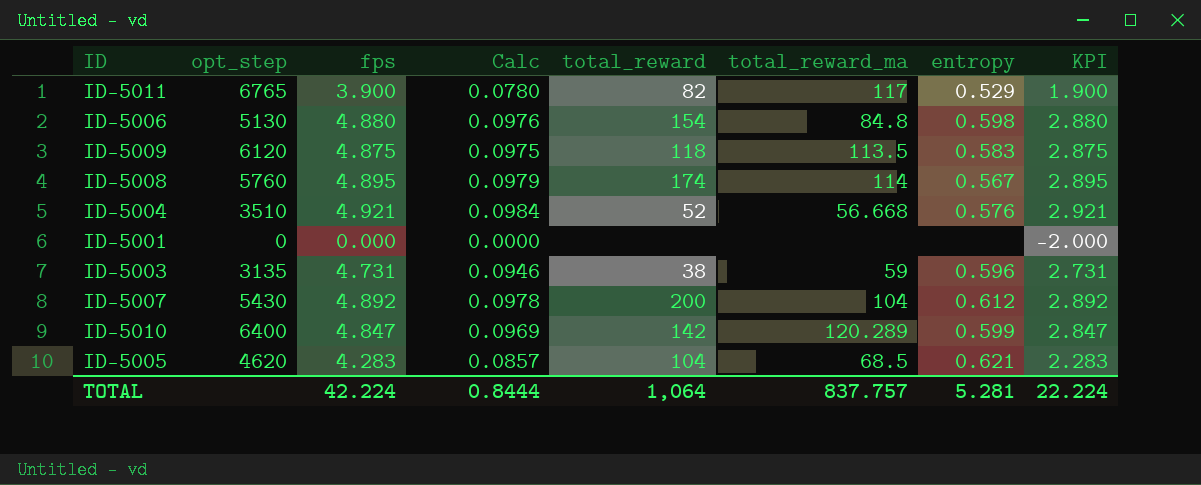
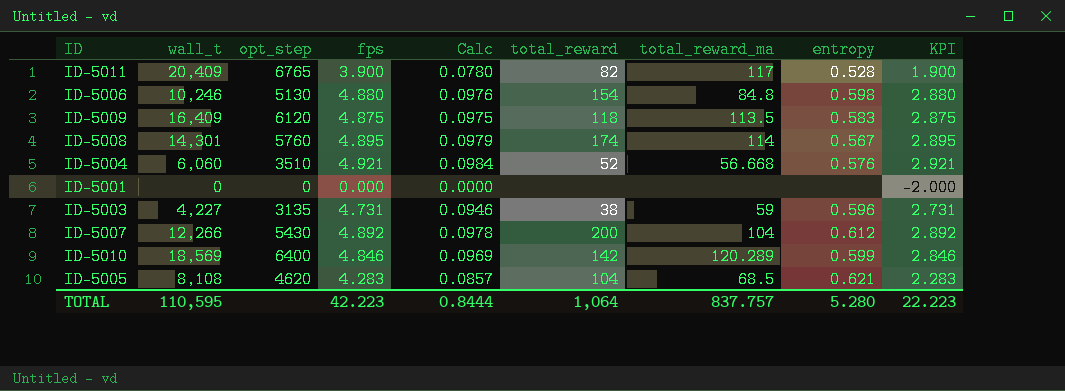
column wall_t | position: none -> 2
ID-5011 | entropy: 0.529 -> 0.528
ID-5010 | fps: 4.847 -> 4.846
ID-5010 | KPI: 2.847 -> 2.846
TOTAL | fps: 42.224 -> 42.223
TOTAL | entropy: 5.281 -> 5.280
TOTAL | KPI: 22.224 -> 22.223

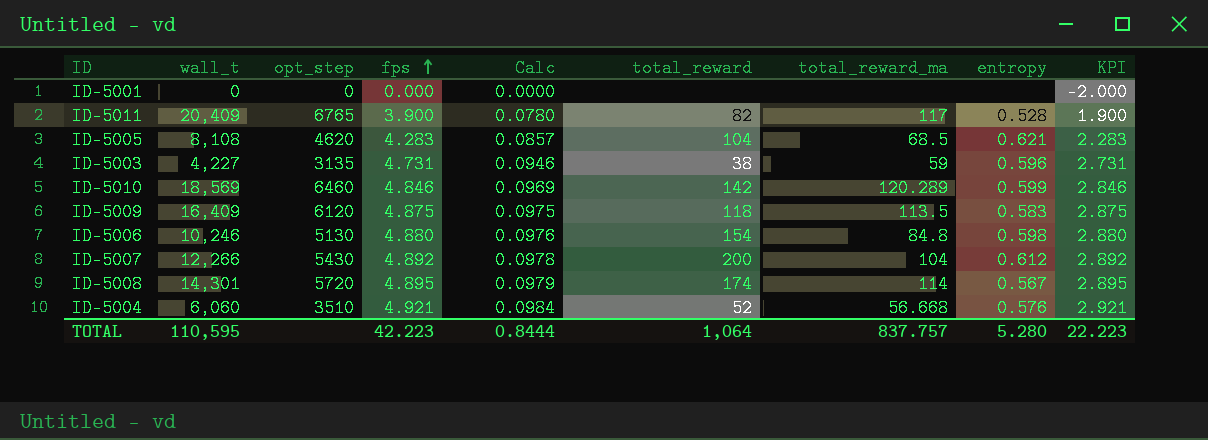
row order: none -> fps ascending
ID-5010 | opt_step: 6400 -> 6460
ID-5008 | opt_step: 5760 -> 5720

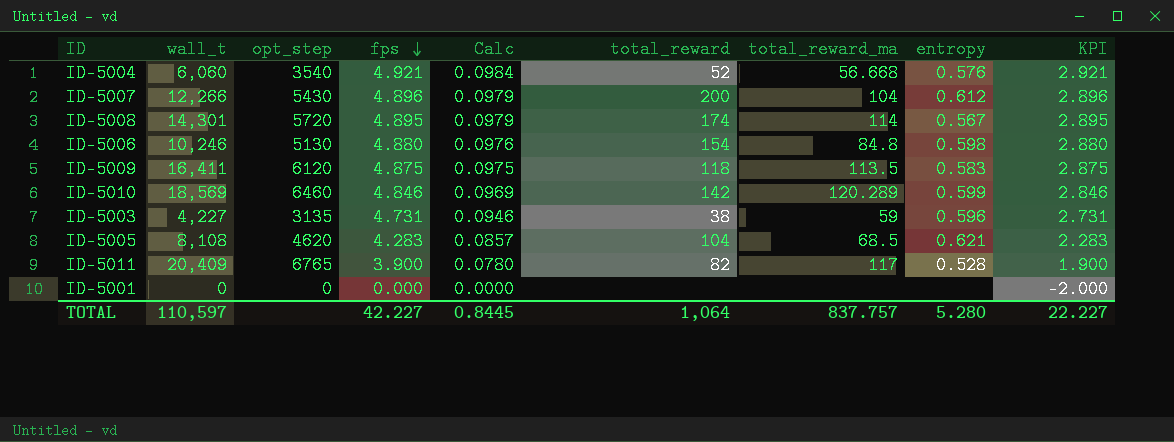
row order: fps ascending -> fps descending
ID-5004 | opt_step: 3510 -> 3540
ID-5007 | fps: 4.892 -> 4.896
ID-5007 | Calc: 0.0978 -> 0.0979
ID-5007 | KPI: 2.892 -> 2.896
ID-5009 | wall_t: 16,409 -> 16,411
TOTAL | wall_t: 110,595 -> 110,597
TOTAL | fps: 42.223 -> 42.227
TOTAL | Calc: 0.8444 -> 0.8445
TOTAL | KPI: 22.223 -> 22.227

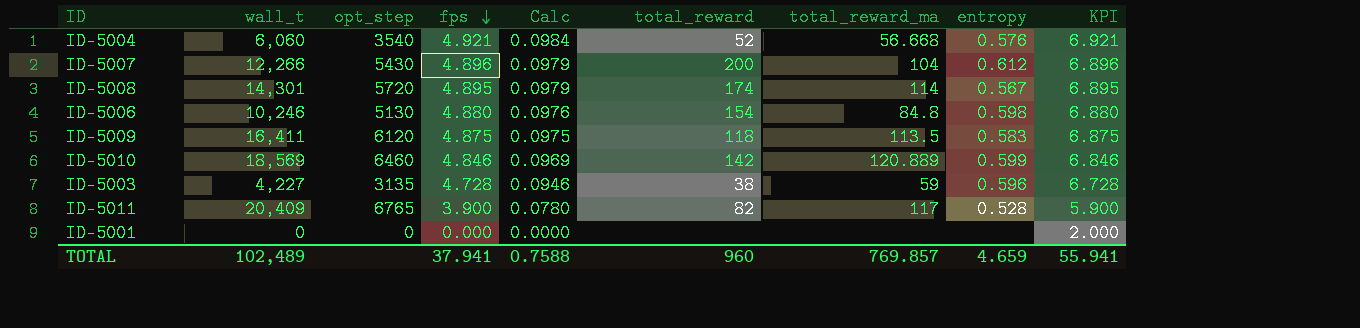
column KPI | formula: [fps] - 2 -> [fps] + 2
row ID-5005: 8,108 | 4620 | 4.283 | 0.0857 | 104 | 68.5 | 0.621 | 2.283 -> none
ID-5010 | total_reward_ma: 120.289 -> 120.889
ID-5003 | fps: 4.731 -> 4.728
TOTAL | wall_t: 110,597 -> 102,489
TOTAL | fps: 42.227 -> 37.941
TOTAL | Calc: 0.8445 -> 0.7588
TOTAL | total_reward: 1,064 -> 960
TOTAL | total_reward_ma: 837.757 -> 769.857
TOTAL | entropy: 5.280 -> 4.659
TOTAL | KPI: 22.227 -> 55.941

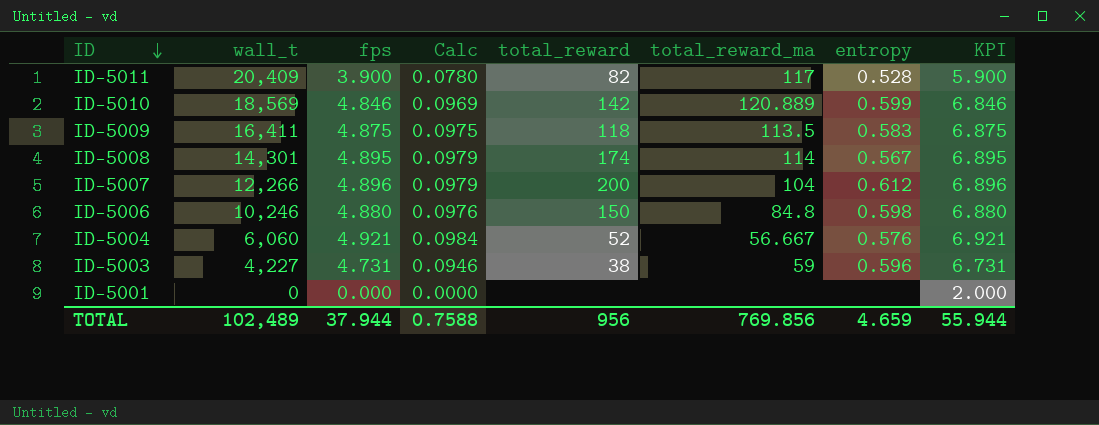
row order: fps descending -> ID descending
column opt_step | position: 3 -> none
ID-5006 | total_reward: 154 -> 150
ID-5004 | total_reward_ma: 56.668 -> 56.667
ID-5003 | fps: 4.728 -> 4.731
ID-5003 | KPI: 6.728 -> 6.731
TOTAL | fps: 37.941 -> 37.944
TOTAL | total_reward: 960 -> 956
TOTAL | total_reward_ma: 769.857 -> 769.856
TOTAL | KPI: 55.941 -> 55.944

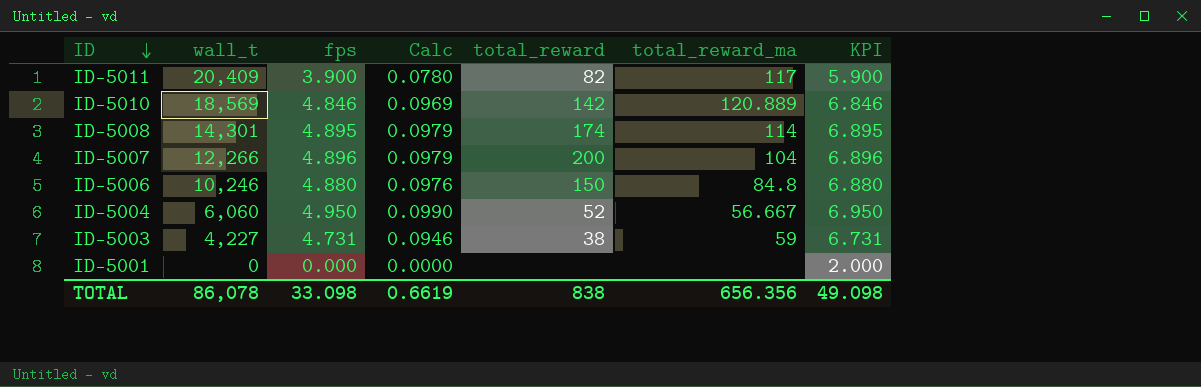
column entropy | position: 7 -> none
row ID-5009: 16,411 | 4.875 | 0.0975 | 118 | 113.5 | 0.583 | 6.875 -> none
ID-5004 | fps: 4.921 -> 4.950
ID-5004 | Calc: 0.0984 -> 0.0990
ID-5004 | KPI: 6.921 -> 6.950
TOTAL | wall_t: 102,489 -> 86,078
TOTAL | fps: 37.944 -> 33.098
TOTAL | Calc: 0.7588 -> 0.6619
TOTAL | total_reward: 956 -> 838
TOTAL | total_reward_ma: 769.856 -> 656.356
TOTAL | KPI: 55.944 -> 49.098

